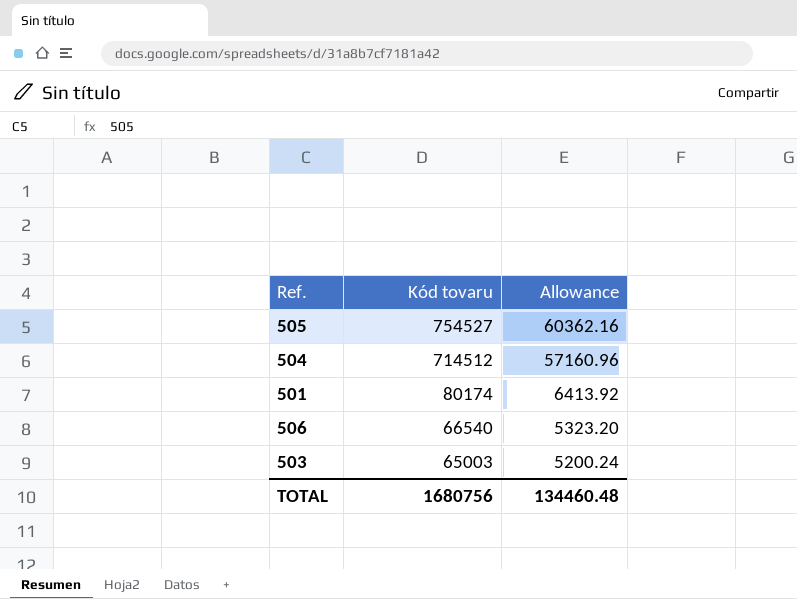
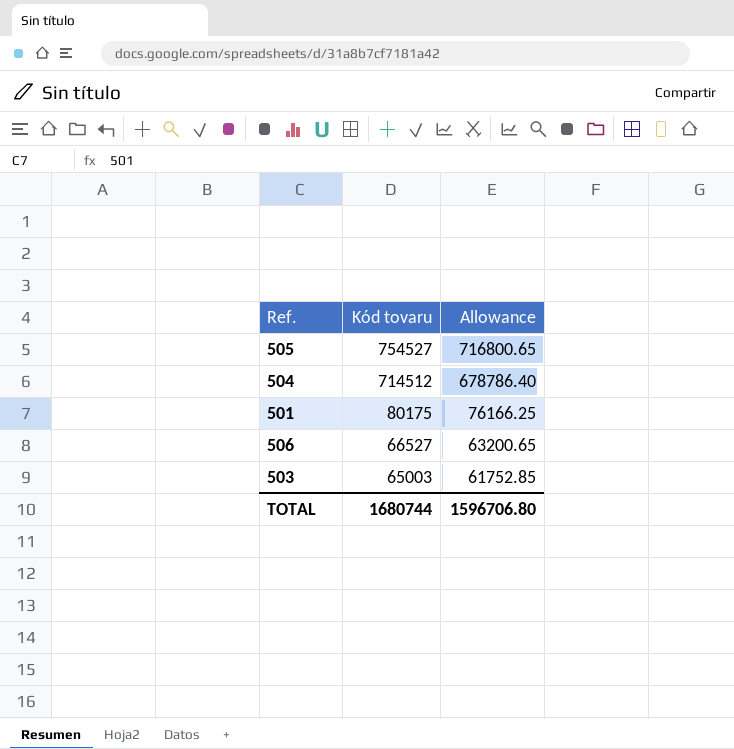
column Allowance | formula: [Kód tovaru] * 0.08 -> [Kód tovaru] * 0.95
501 | Kód tovaru: 80174 -> 80175
506 | Kód tovaru: 66540 -> 66527
TOTAL | Kód tovaru: 1680756 -> 1680744
TOTAL | Allowance: 134460.48 -> 1596706.80

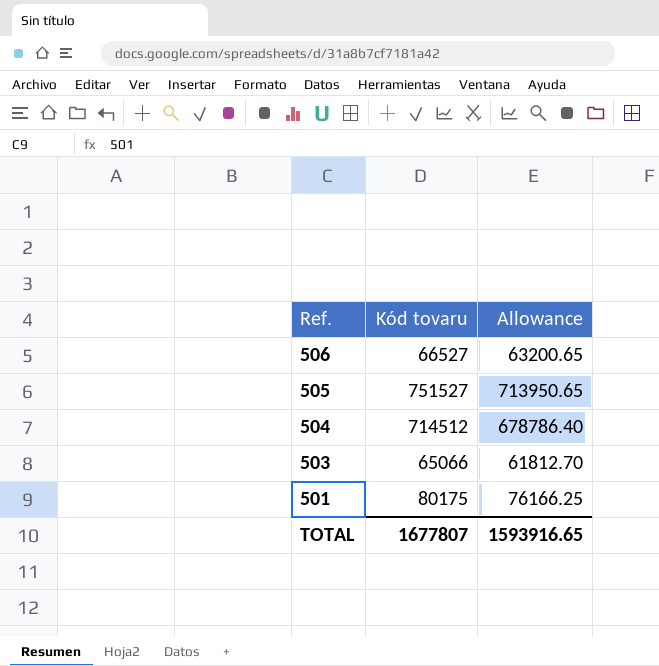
row order: Kód tovaru descending -> Ref. descending
505 | Kód tovaru: 754527 -> 751527
505 | Allowance: 716800.65 -> 713950.65
503 | Kód tovaru: 65003 -> 65066
503 | Allowance: 61752.85 -> 61812.70
TOTAL | Kód tovaru: 1680744 -> 1677807
TOTAL | Allowance: 1596706.80 -> 1593916.65

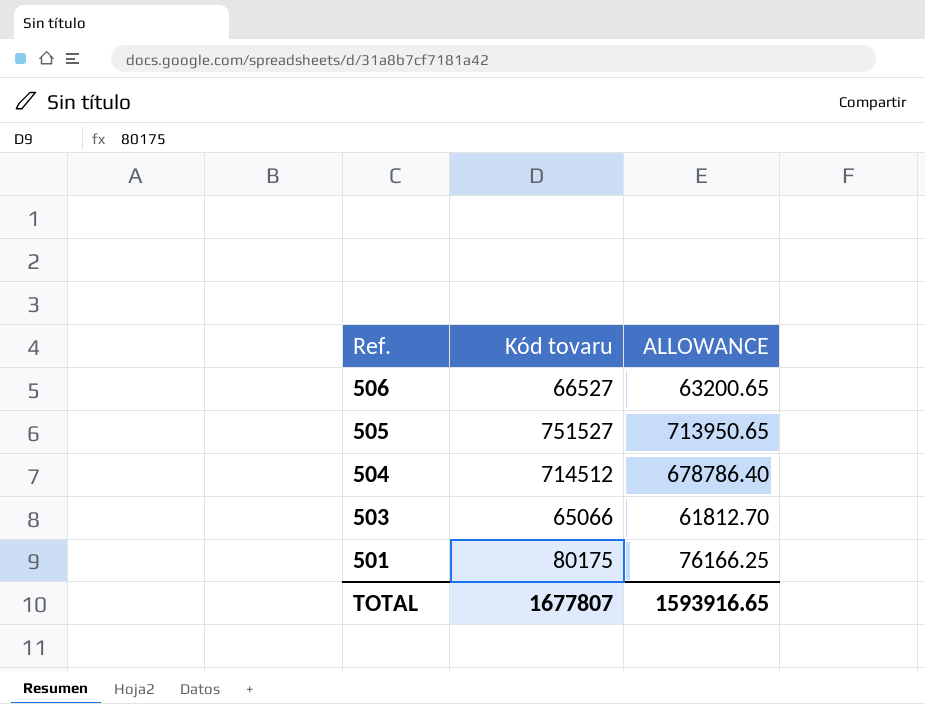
column name: Allowance -> ALLOWANCE

